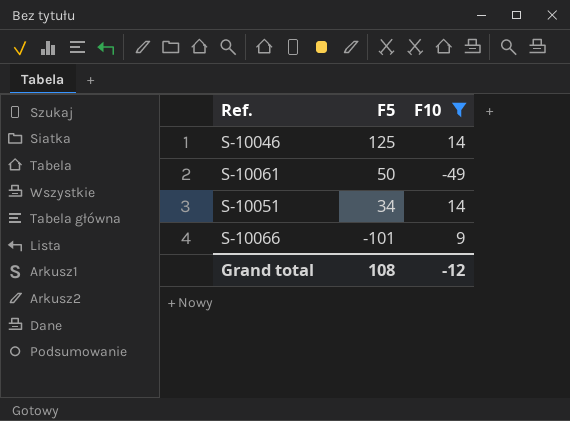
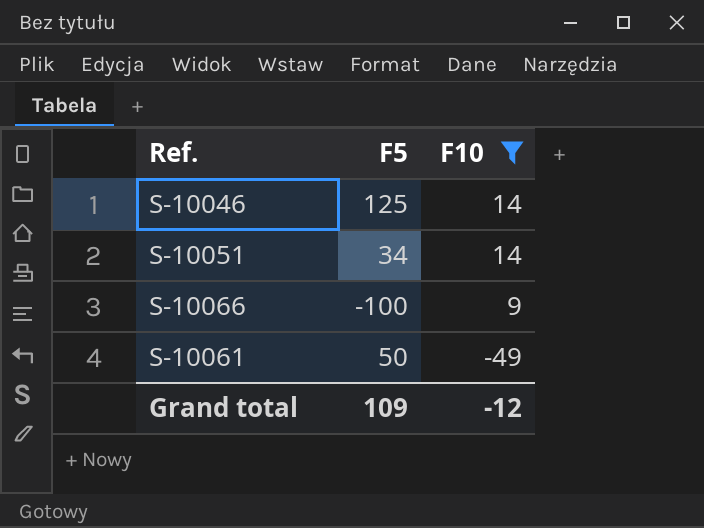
row order: F5 descending -> F10 descending
S-10066 | F5: -101 -> -100
Grand total | F5: 108 -> 109

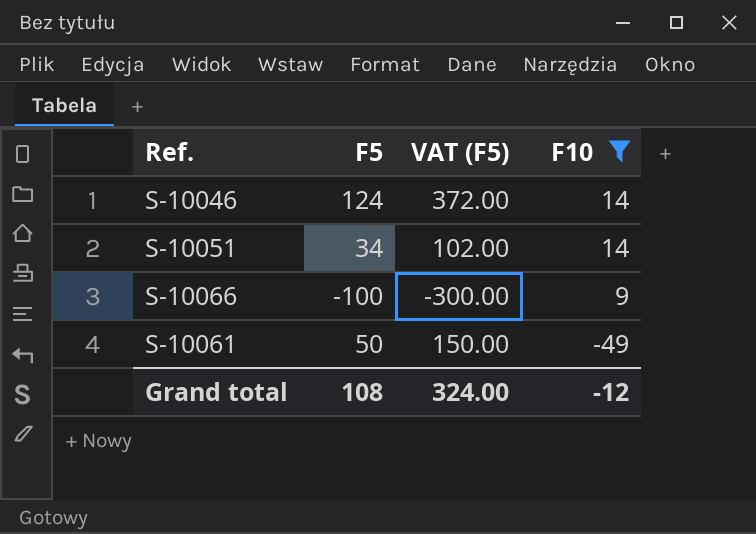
column VAT (F5) | formula: none -> [F5] * 3
S-10046 | F5: 125 -> 124
Grand total | F5: 109 -> 108

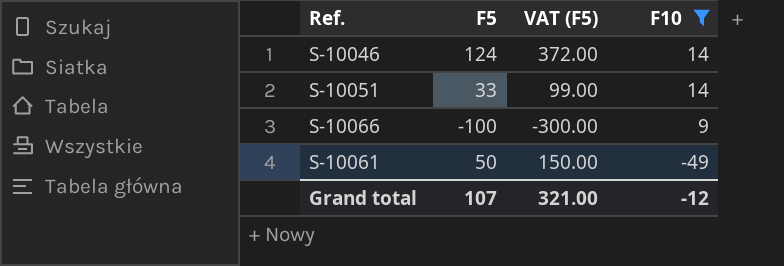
S-10051 | F5: 34 -> 33
S-10051 | VAT (F5): 102.00 -> 99.00
Grand total | F5: 108 -> 107
Grand total | VAT (F5): 324.00 -> 321.00

